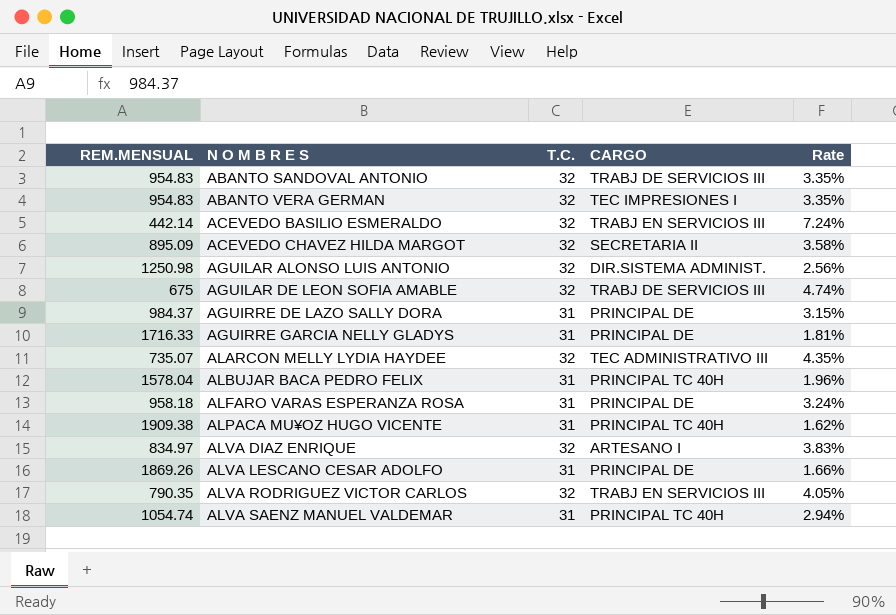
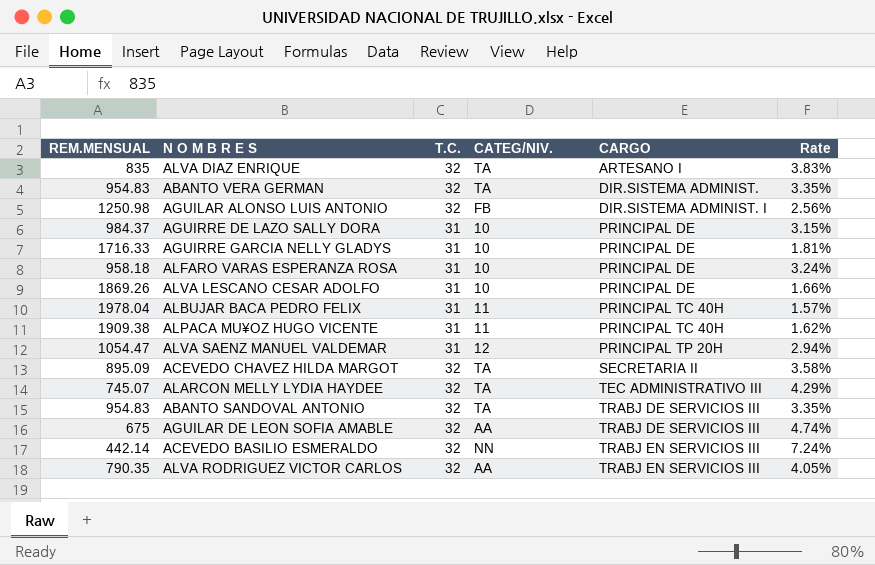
row order: N O M B R E S ascending -> CARGO ascending
column CATEG/NIV. | position: none -> 4
ALVA DIAZ ENRIQUE | REM.MENSUAL: 834.97 -> 835
ABANTO VERA GERMAN | CARGO: TEC IMPRESIONES I -> DIR.SISTEMA ADMINIST.
AGUILAR ALONSO LUIS ANTONIO | CARGO: DIR.SISTEMA ADMINIST. -> DIR.SISTEMA ADMINIST. I
ALBUJAR BACA PEDRO FELIX | REM.MENSUAL: 1578.04 -> 1978.04
ALBUJAR BACA PEDRO FELIX | Rate: 1.96% -> 1.57%
ALVA SAENZ MANUEL VALDEMAR | REM.MENSUAL: 1054.74 -> 1054.47
ALVA SAENZ MANUEL VALDEMAR | CARGO: PRINCIPAL TC 40H -> PRINCIPAL TP 20H
ALARCON MELLY LYDIA HAYDEE | REM.MENSUAL: 735.07 -> 745.07
ALARCON MELLY LYDIA HAYDEE | Rate: 4.35% -> 4.29%

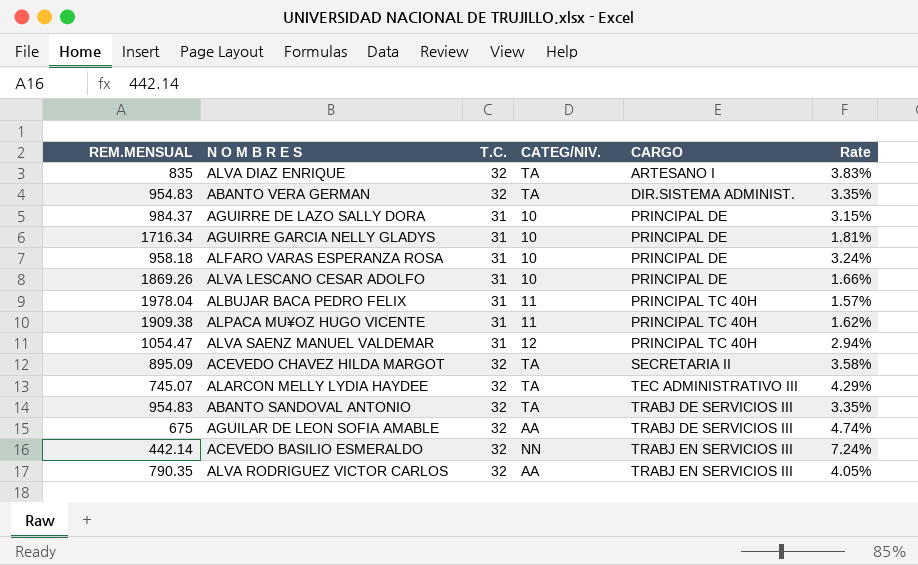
row AGUILAR ALONSO LUIS ANTONIO: 1250.98 | 32 | FB | DIR.SISTEMA ADMINIST. I | 2.56% -> none
AGUIRRE GARCIA NELLY GLADYS | REM.MENSUAL: 1716.33 -> 1716.34
ALVA SAENZ MANUEL VALDEMAR | CARGO: PRINCIPAL TP 20H -> PRINCIPAL TC 40H

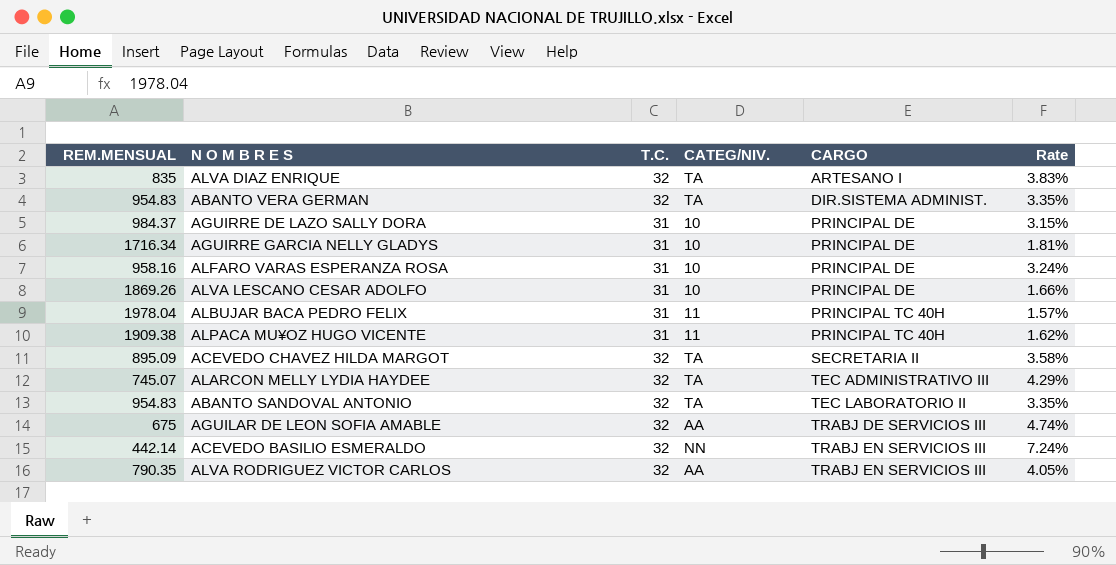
row ALVA SAENZ MANUEL VALDEMAR: 1054.47 | 31 | 12 | PRINCIPAL TC 40H | 2.94% -> none
ALFARO VARAS ESPERANZA ROSA | REM.MENSUAL: 958.18 -> 958.16
ABANTO SANDOVAL ANTONIO | CARGO: TRABJ DE SERVICIOS III -> TEC LABORATORIO II

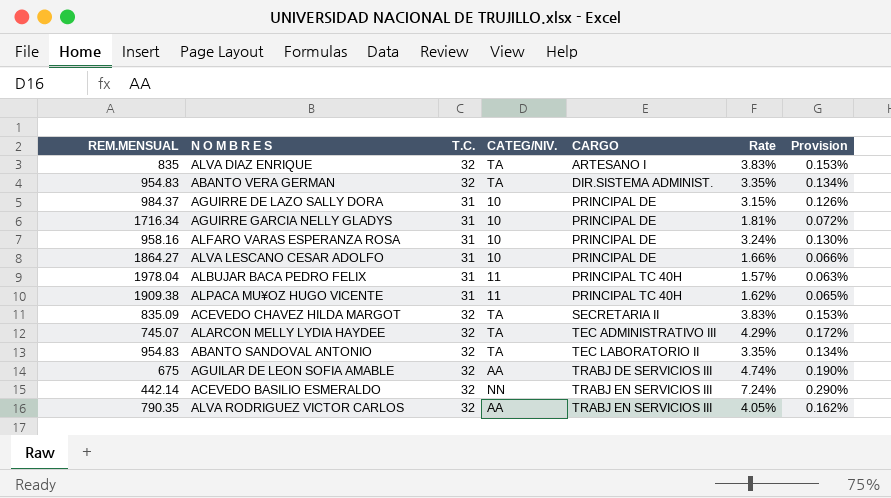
column Provision | formula: none -> [Rate] * 0.04
ALVA LESCANO CESAR ADOLFO | REM.MENSUAL: 1869.26 -> 1864.27
ACEVEDO CHAVEZ HILDA MARGOT | REM.MENSUAL: 895.09 -> 835.09
ACEVEDO CHAVEZ HILDA MARGOT | Rate: 3.58% -> 3.83%

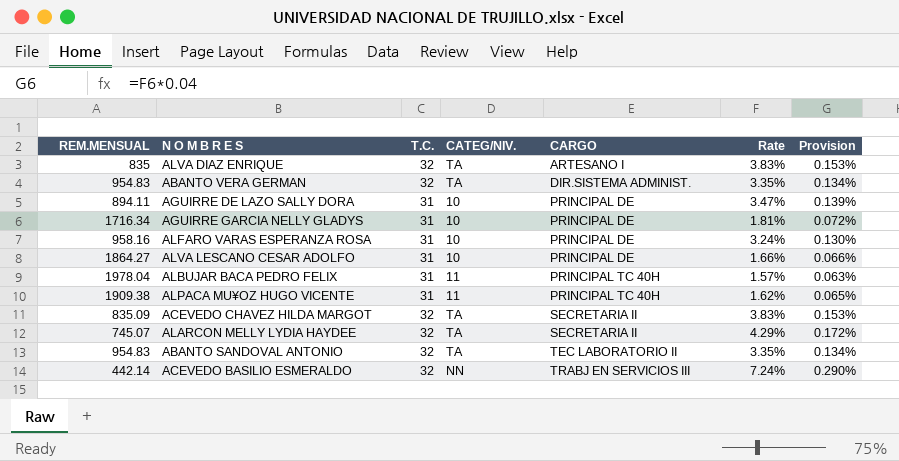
row AGUILAR DE LEON SOFIA AMABLE: 675 | 32 | AA | TRABJ DE SERVICIOS III | 4.74% | 0.190% -> none
row ALVA RODRIGUEZ VICTOR CARLOS: 790.35 | 32 | AA | TRABJ EN SERVICIOS III | 4.05% | 0.162% -> none
AGUIRRE DE LAZO SALLY DORA | REM.MENSUAL: 984.37 -> 894.11
AGUIRRE DE LAZO SALLY DORA | Rate: 3.15% -> 3.47%
AGUIRRE DE LAZO SALLY DORA | Provision: 0.126% -> 0.139%
ALARCON MELLY LYDIA HAYDEE | CARGO: TEC ADMINISTRATIVO III -> SECRETARIA II

